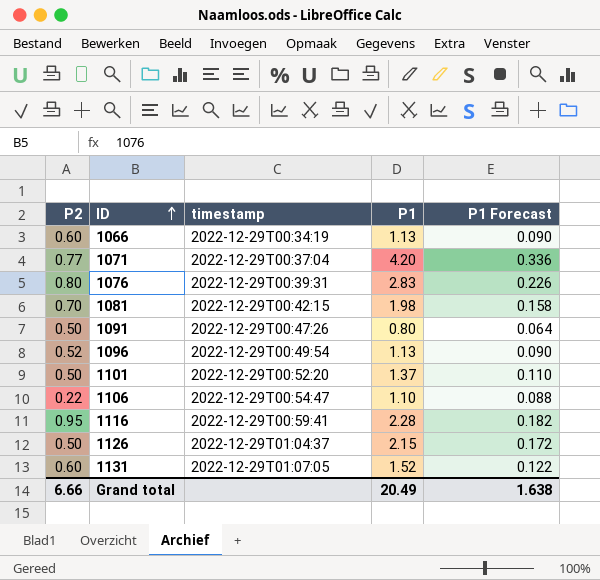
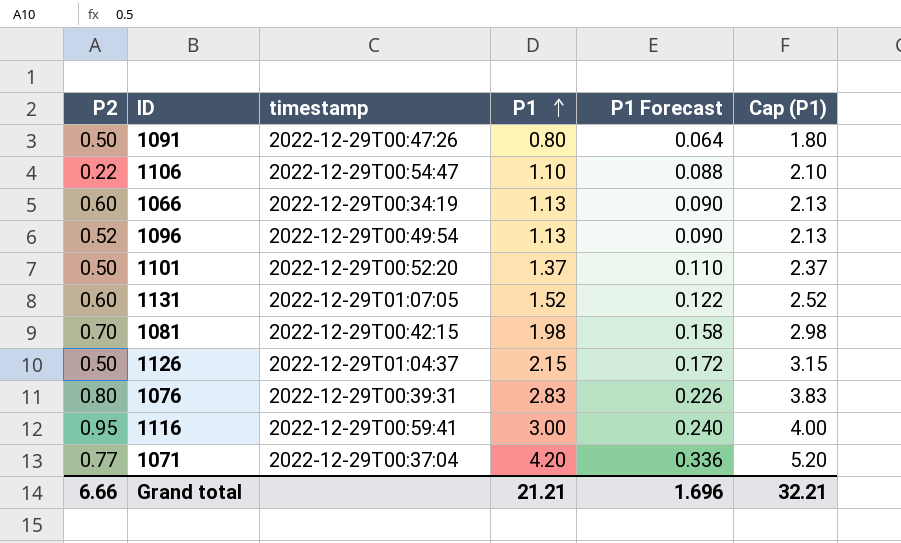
row order: ID ascending -> P1 ascending
column Cap (P1) | formula: none -> [P1] + 1
1116 | P1: 2.28 -> 3.00
1116 | P1 Forecast: 0.182 -> 0.240
Grand total | P1: 20.49 -> 21.21
Grand total | P1 Forecast: 1.638 -> 1.696

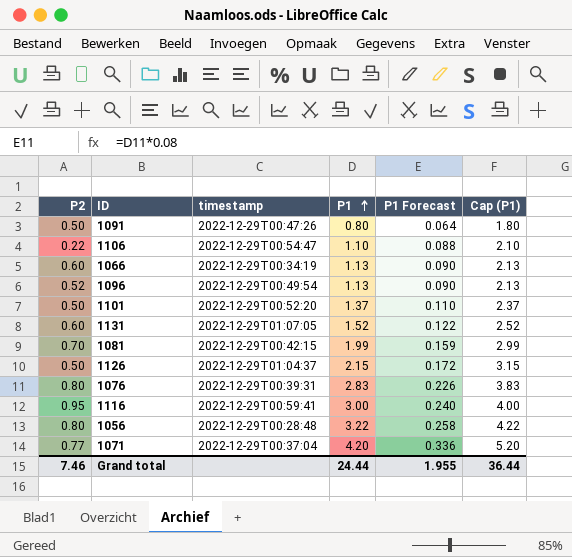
1081 | P1: 1.98 -> 1.99
1081 | P1 Forecast: 0.158 -> 0.159
1081 | Cap (P1): 2.98 -> 2.99
row 1056: none -> 0.80 | 2022-12-29T00:28:48 | 3.22 | 0.258 | 4.22
Grand total | P2: 6.66 -> 7.46
Grand total | P1: 21.21 -> 24.44
Grand total | P1 Forecast: 1.696 -> 1.955
Grand total | Cap (P1): 32.21 -> 36.44

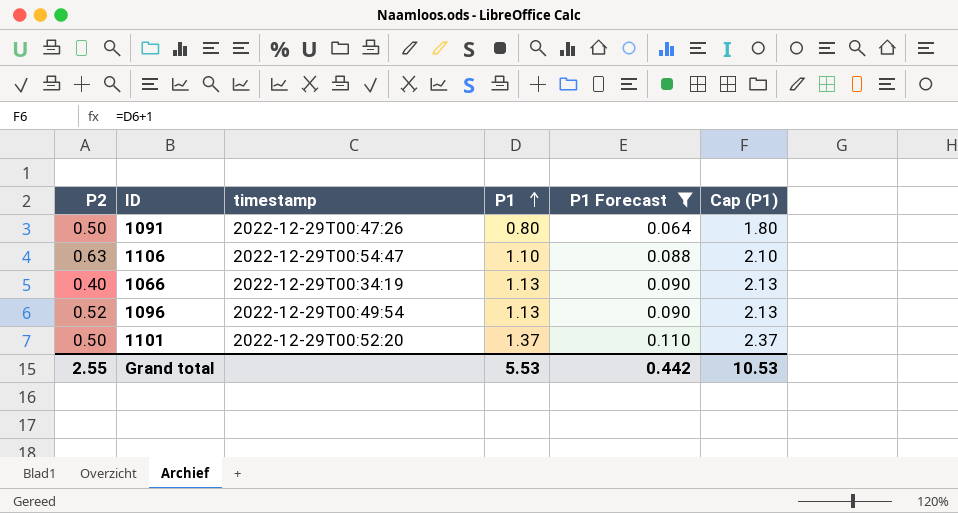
filter: none -> P1 Forecast <= 0.110
1106 | P2: 0.22 -> 0.63
1066 | P2: 0.60 -> 0.40
Grand total | P2: 7.46 -> 2.55
Grand total | P1: 24.44 -> 5.53
Grand total | P1 Forecast: 1.955 -> 0.442
Grand total | Cap (P1): 36.44 -> 10.53

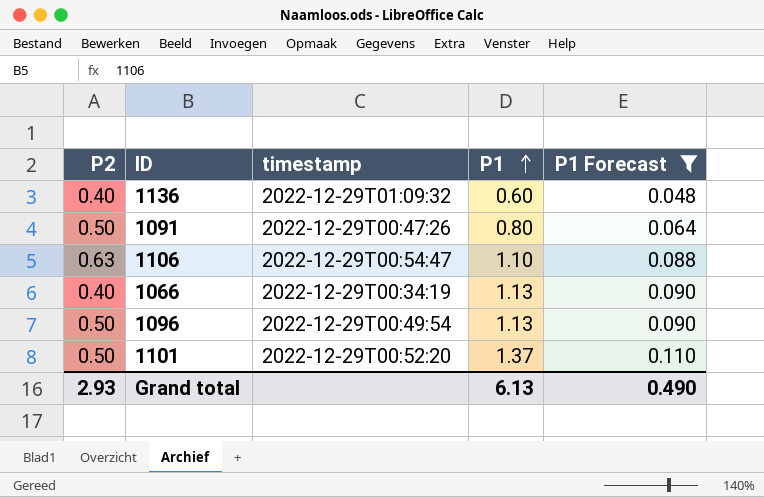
column Cap (P1) | formula: [P1] + 1 -> none
row 1136: none -> 0.40 | 2022-12-29T01:09:32 | 0.60 | 0.048
1096 | P2: 0.52 -> 0.50
Grand total | P2: 2.55 -> 2.93
Grand total | P1: 5.53 -> 6.13
Grand total | P1 Forecast: 0.442 -> 0.490

